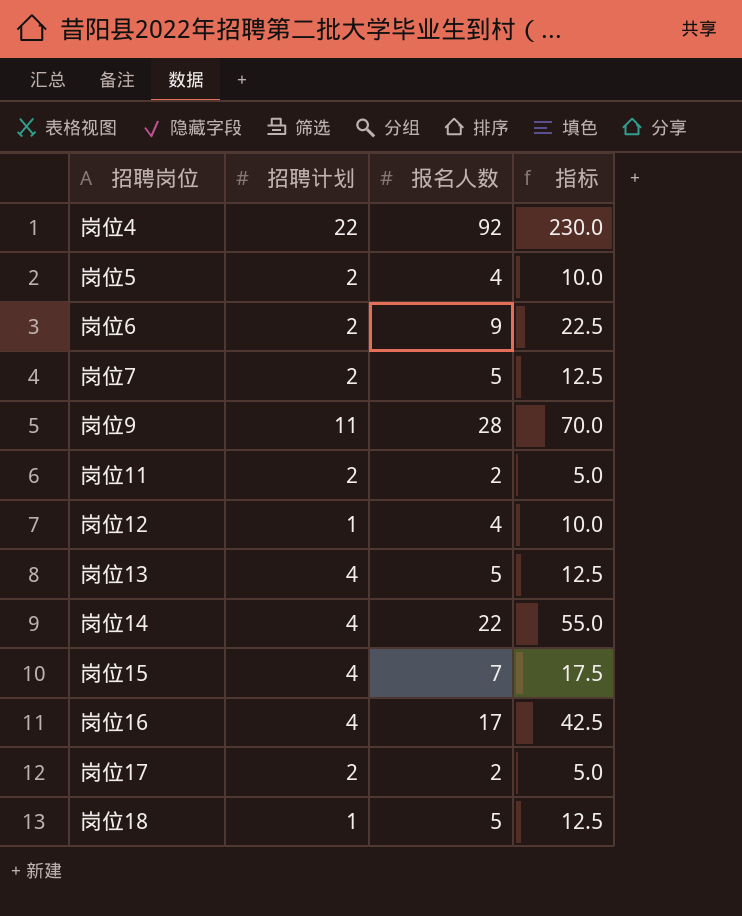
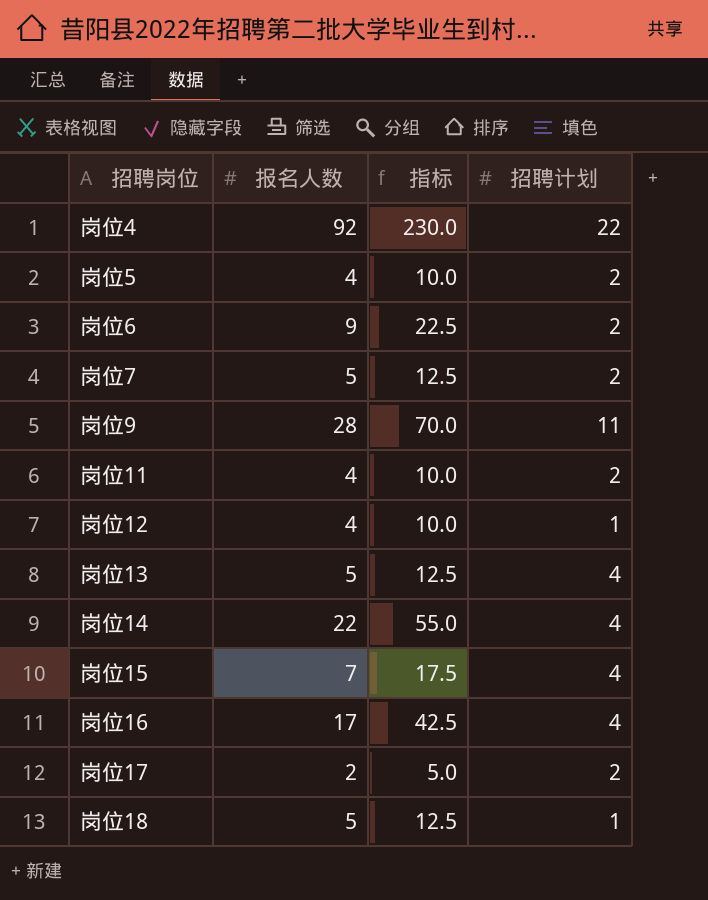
column 招聘计划 | position: 2 -> 4
岗位11 | 报名人数: 2 -> 4
岗位11 | 指标: 5.0 -> 10.0

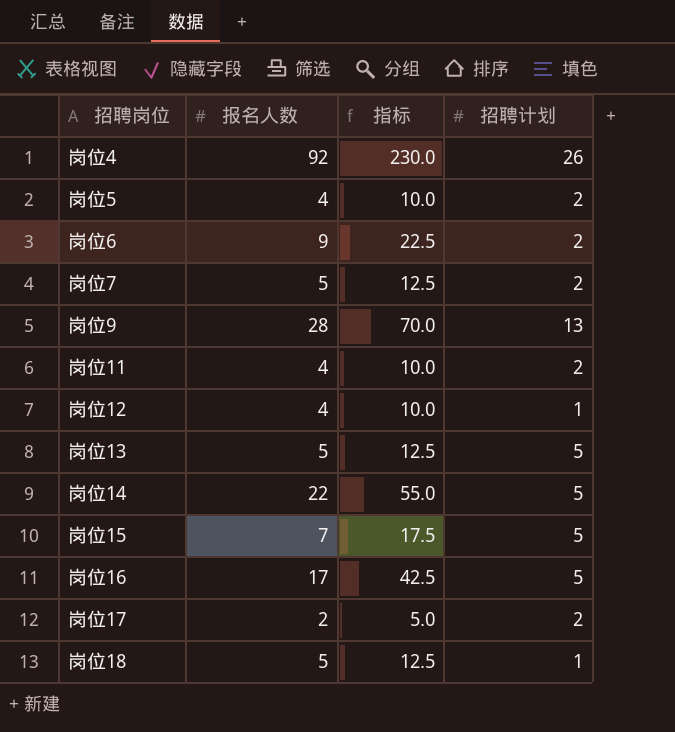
岗位4 | 招聘计划: 22 -> 26
岗位9 | 招聘计划: 11 -> 13
岗位13 | 招聘计划: 4 -> 5
岗位14 | 招聘计划: 4 -> 5
岗位15 | 招聘计划: 4 -> 5
岗位16 | 招聘计划: 4 -> 5

